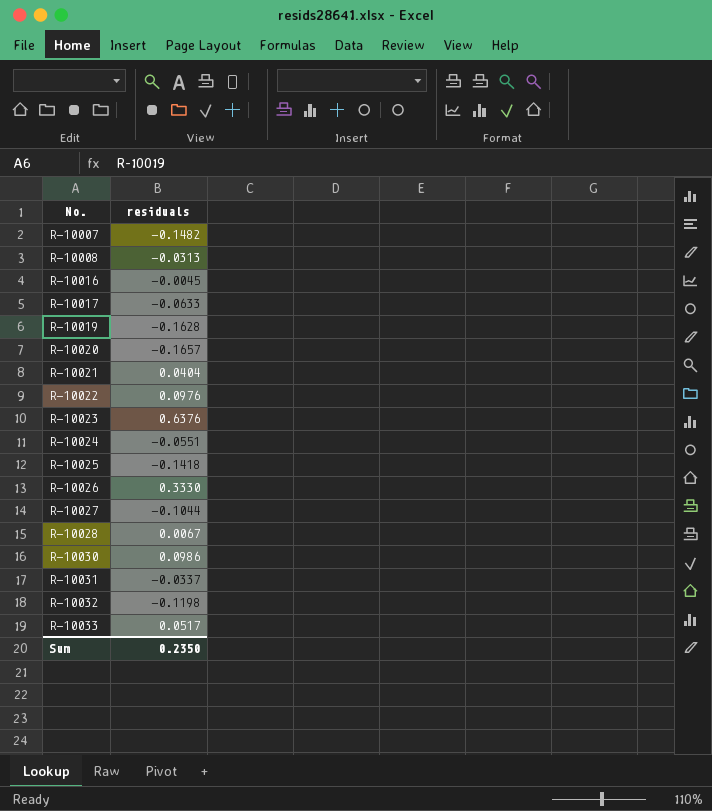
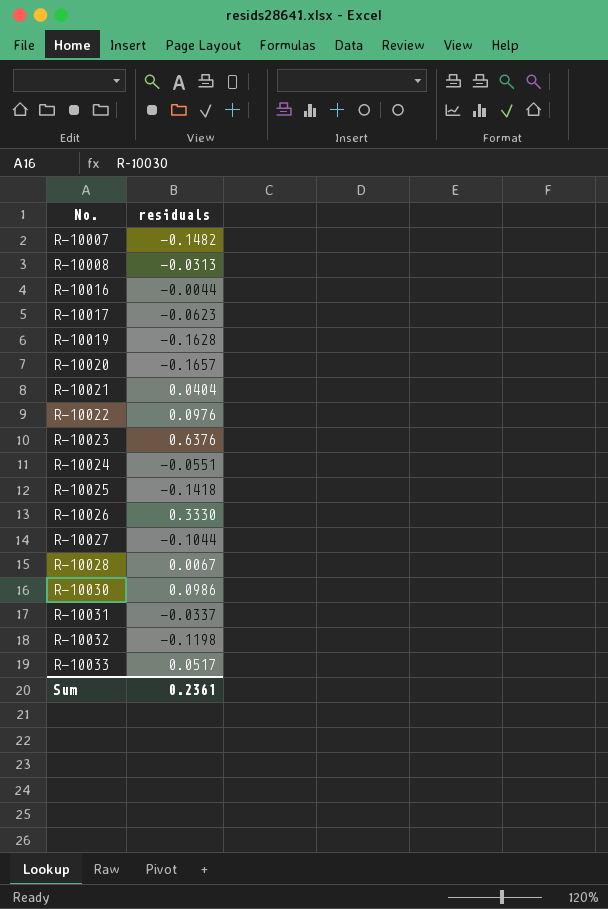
R-10016 | residuals: -0.0045 -> -0.0044
R-10017 | residuals: -0.0633 -> -0.0623
Sum | residuals: 0.2350 -> 0.2361

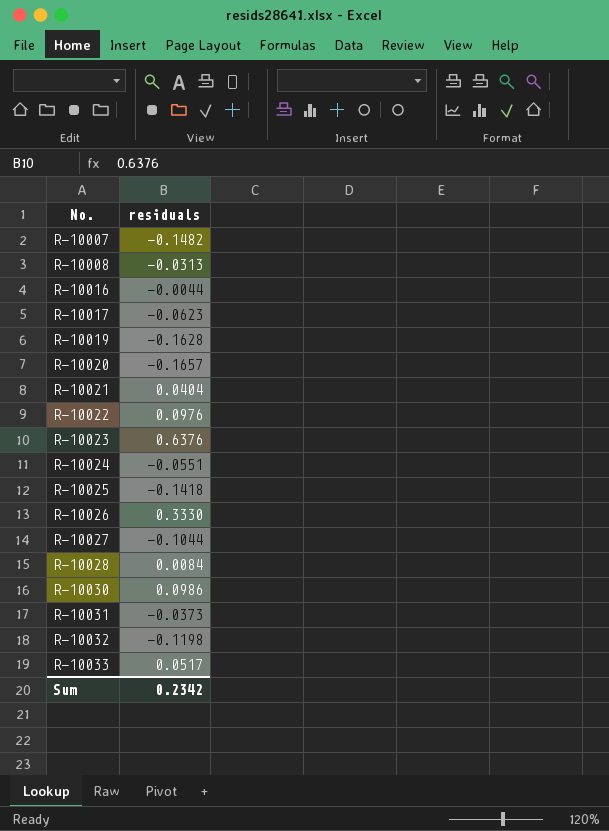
R-10028 | residuals: 0.0067 -> 0.0084
R-10031 | residuals: -0.0337 -> -0.0373
Sum | residuals: 0.2361 -> 0.2342

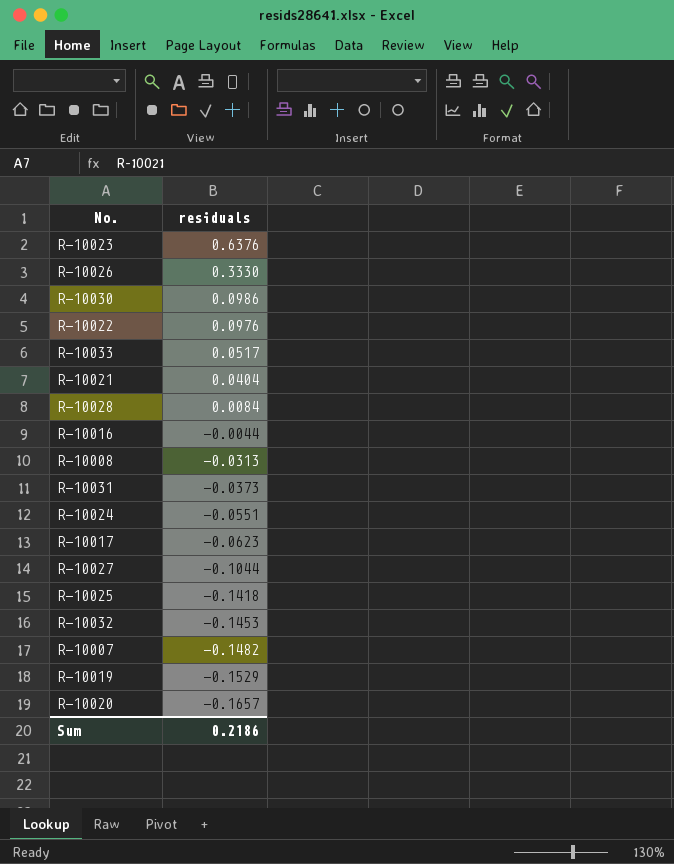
row order: No. ascending -> residuals descending
R-10032 | residuals: -0.1198 -> -0.1453
R-10019 | residuals: -0.1628 -> -0.1529
Sum | residuals: 0.2342 -> 0.2186

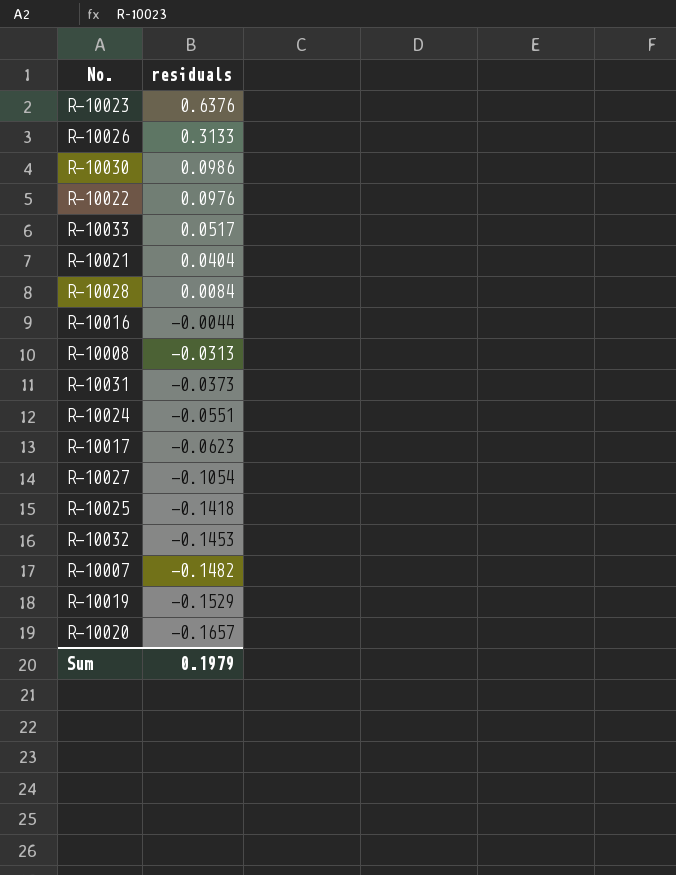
R-10026 | residuals: 0.3330 -> 0.3133
R-10027 | residuals: -0.1044 -> -0.1054
Sum | residuals: 0.2186 -> 0.1979

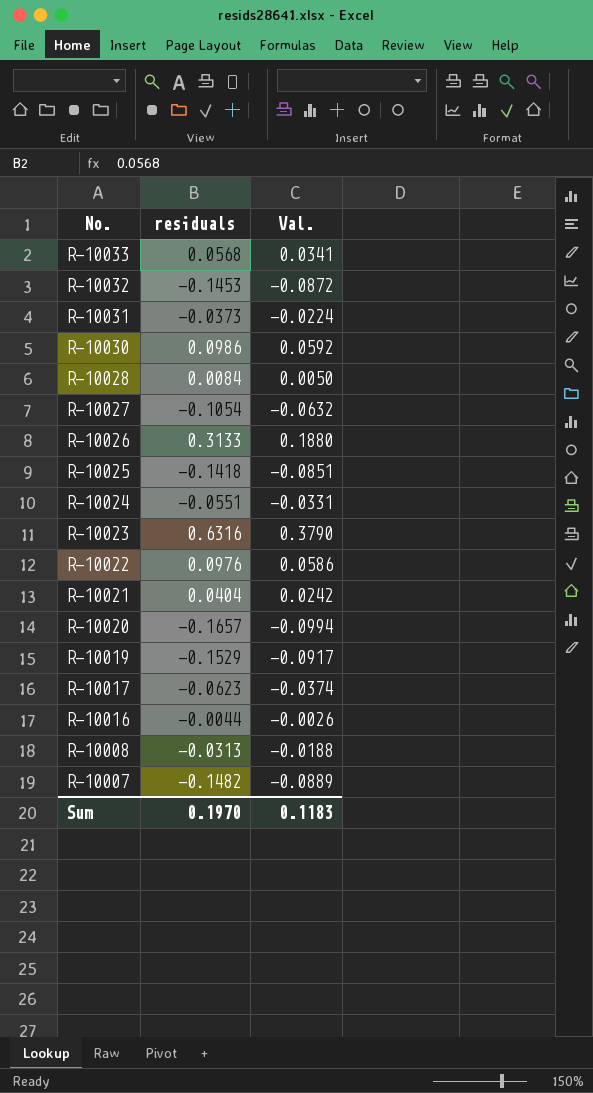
row order: residuals descending -> No. descending
column Val. | formula: none -> [residuals] * 0.6
R-10033 | residuals: 0.0517 -> 0.0568
R-10023 | residuals: 0.6376 -> 0.6316
Sum | residuals: 0.1979 -> 0.1970

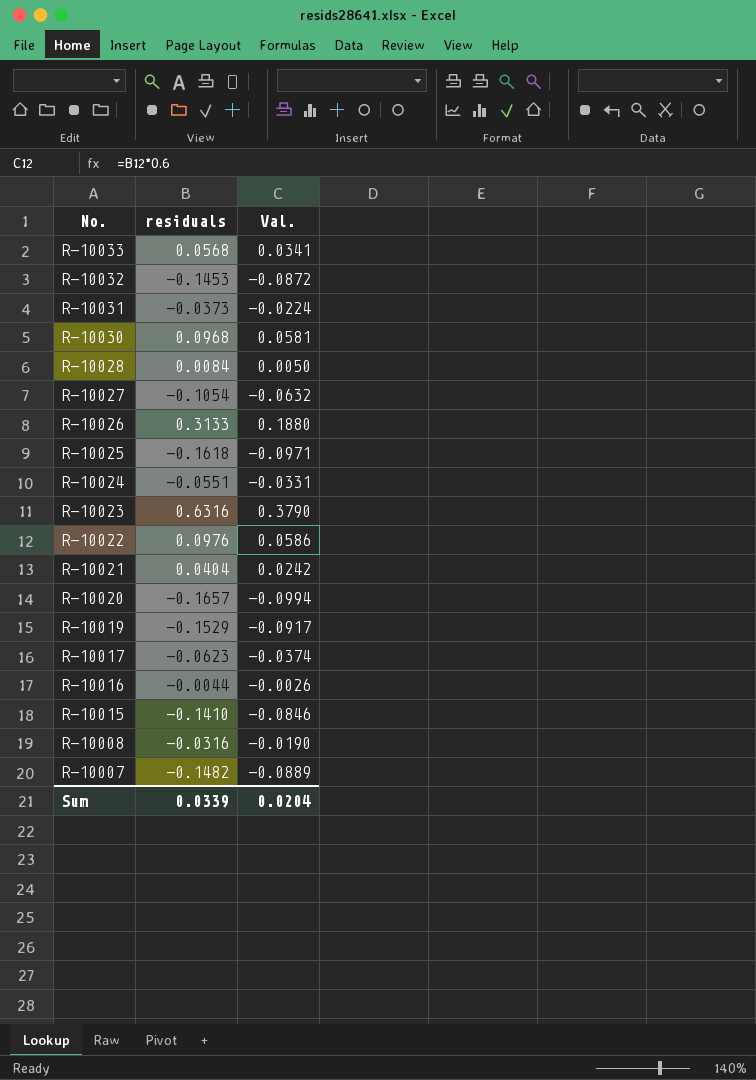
R-10030 | residuals: 0.0986 -> 0.0968
R-10030 | Val.: 0.0592 -> 0.0581
R-10025 | residuals: -0.1418 -> -0.1618
R-10025 | Val.: -0.0851 -> -0.0971
row R-10015: none -> -0.1410 | -0.0846
R-10008 | residuals: -0.0313 -> -0.0316
R-10008 | Val.: -0.0188 -> -0.0190
Sum | residuals: 0.1970 -> 0.0339
Sum | Val.: 0.1183 -> 0.0204

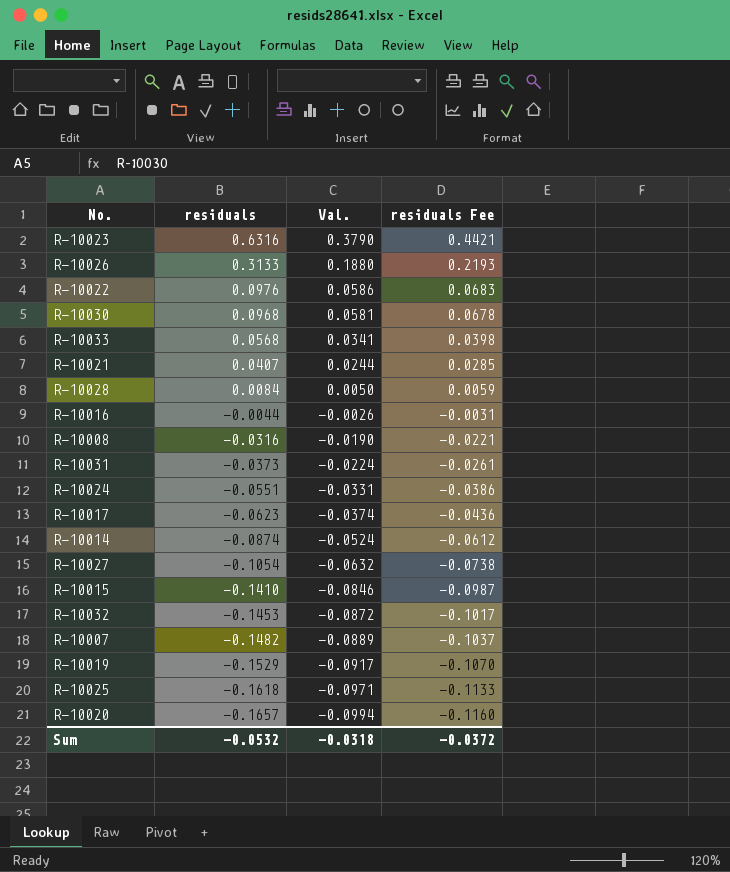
row order: No. descending -> residuals descending
column residuals Fee | formula: none -> [residuals] * 0.7
R-10021 | residuals: 0.0404 -> 0.0407
R-10021 | Val.: 0.0242 -> 0.0244
row R-10014: none -> -0.0874 | -0.0524 | -0.0612
Sum | residuals: 0.0339 -> -0.0532
Sum | Val.: 0.0204 -> -0.0318

